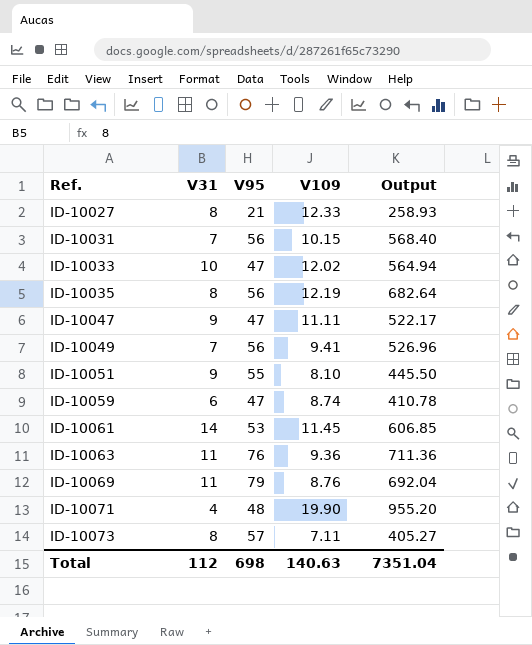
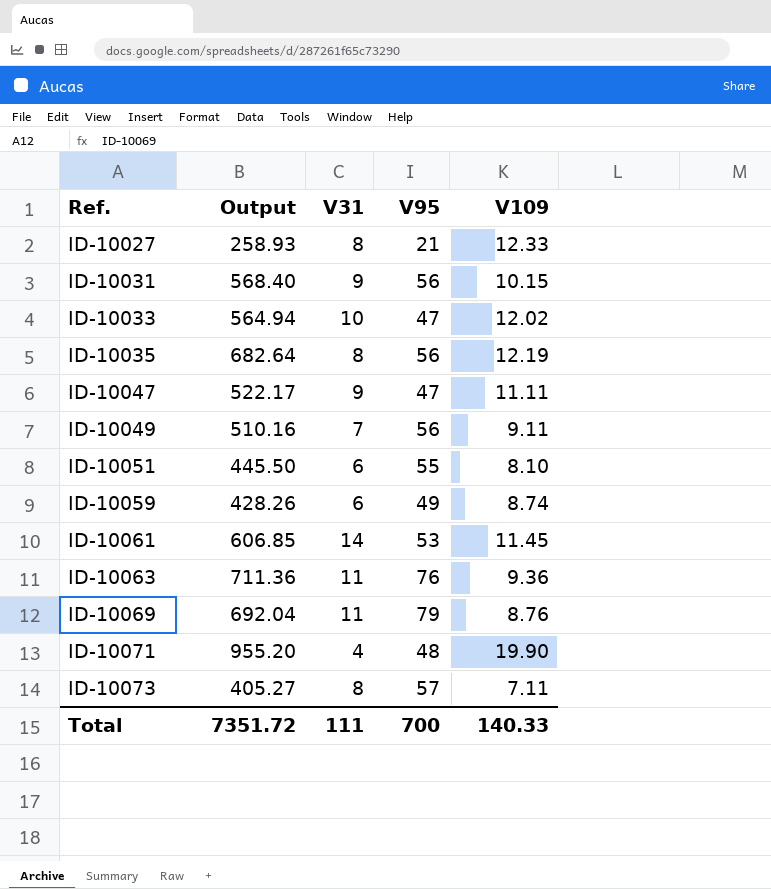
column Output | position: 5 -> 2
ID-10031 | V31: 7 -> 9
ID-10049 | Output: 526.96 -> 510.16
ID-10049 | V109: 9.41 -> 9.11
ID-10051 | V31: 9 -> 6
ID-10059 | Output: 410.78 -> 428.26
ID-10059 | V95: 47 -> 49
Total | Output: 7351.04 -> 7351.72
Total | V31: 112 -> 111
Total | V95: 698 -> 700
Total | V109: 140.63 -> 140.33

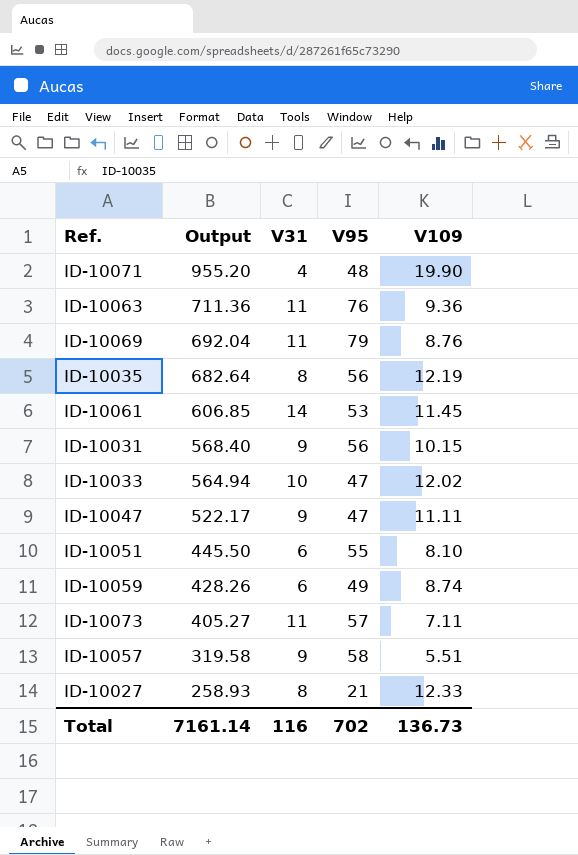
row order: Ref. ascending -> Output descending
row ID-10049: 510.16 | 7 | 56 | 9.11 -> none
ID-10073 | V31: 8 -> 11
row ID-10057: none -> 319.58 | 9 | 58 | 5.51
Total | Output: 7351.72 -> 7161.14
Total | V31: 111 -> 116
Total | V95: 700 -> 702
Total | V109: 140.33 -> 136.73

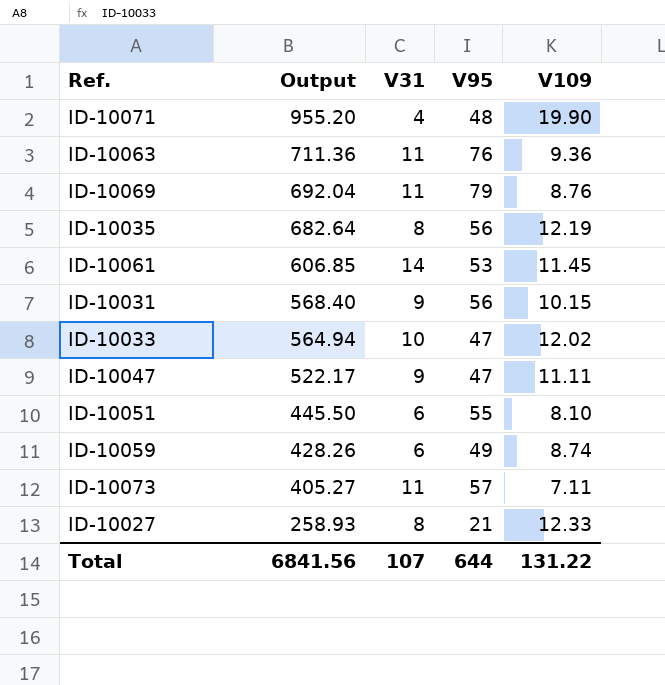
row ID-10057: 319.58 | 9 | 58 | 5.51 -> none
Total | Output: 7161.14 -> 6841.56
Total | V31: 116 -> 107
Total | V95: 702 -> 644
Total | V109: 136.73 -> 131.22

